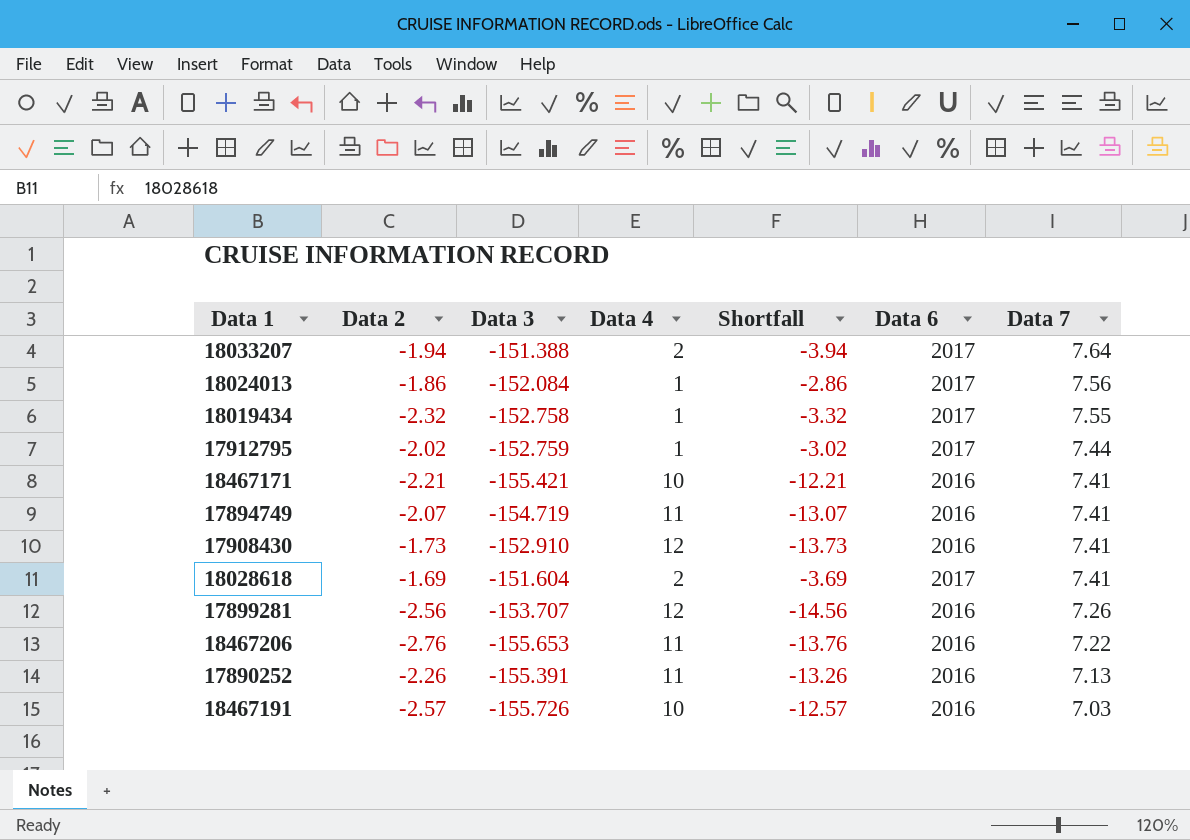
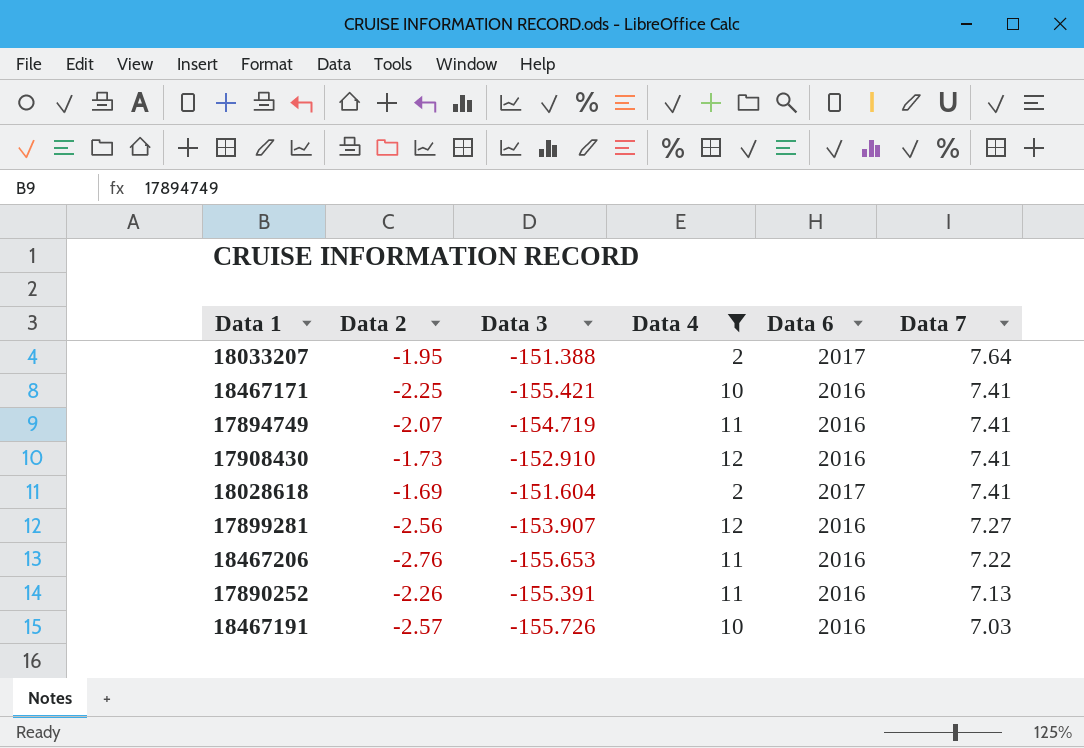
filter: none -> Data 4 != 1
column Shortfall | formula: [Data 2] - [Data 4] -> none
18033207 | Data 2: -1.94 -> -1.95
18467171 | Data 2: -2.21 -> -2.25
17899281 | Data 3: -153.707 -> -153.907
17899281 | Data 7: 7.26 -> 7.27

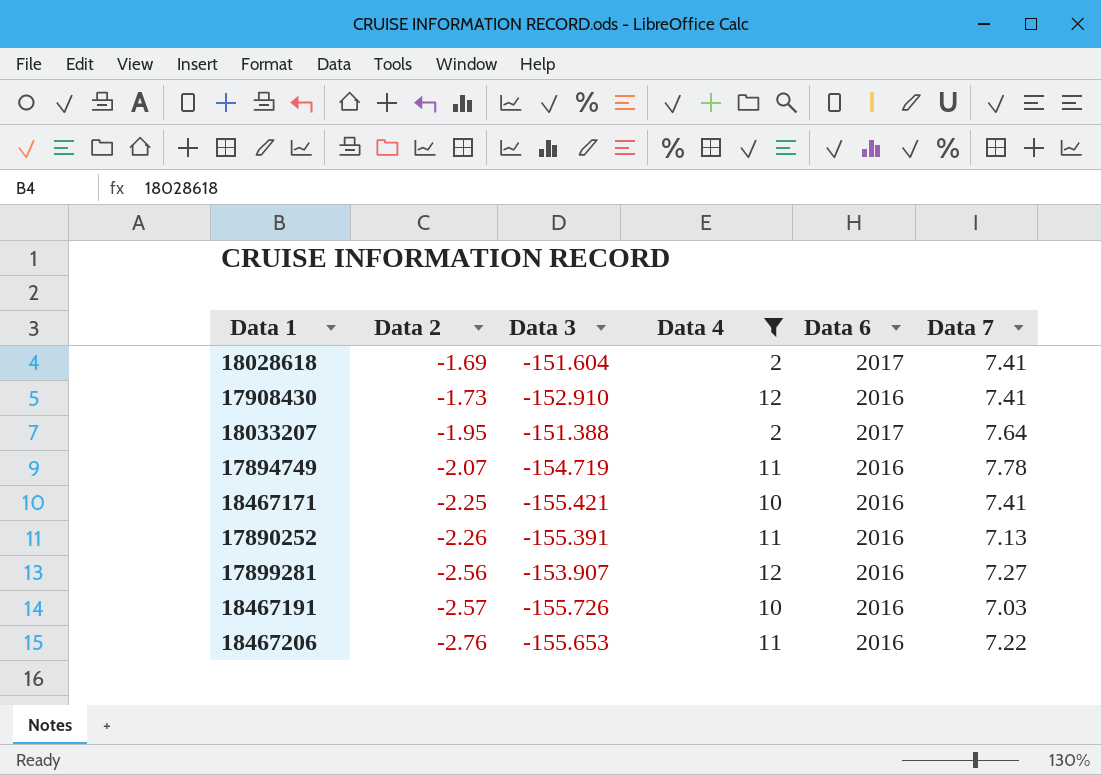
row order: Data 7 descending -> Data 2 descending
17894749 | Data 7: 7.41 -> 7.78

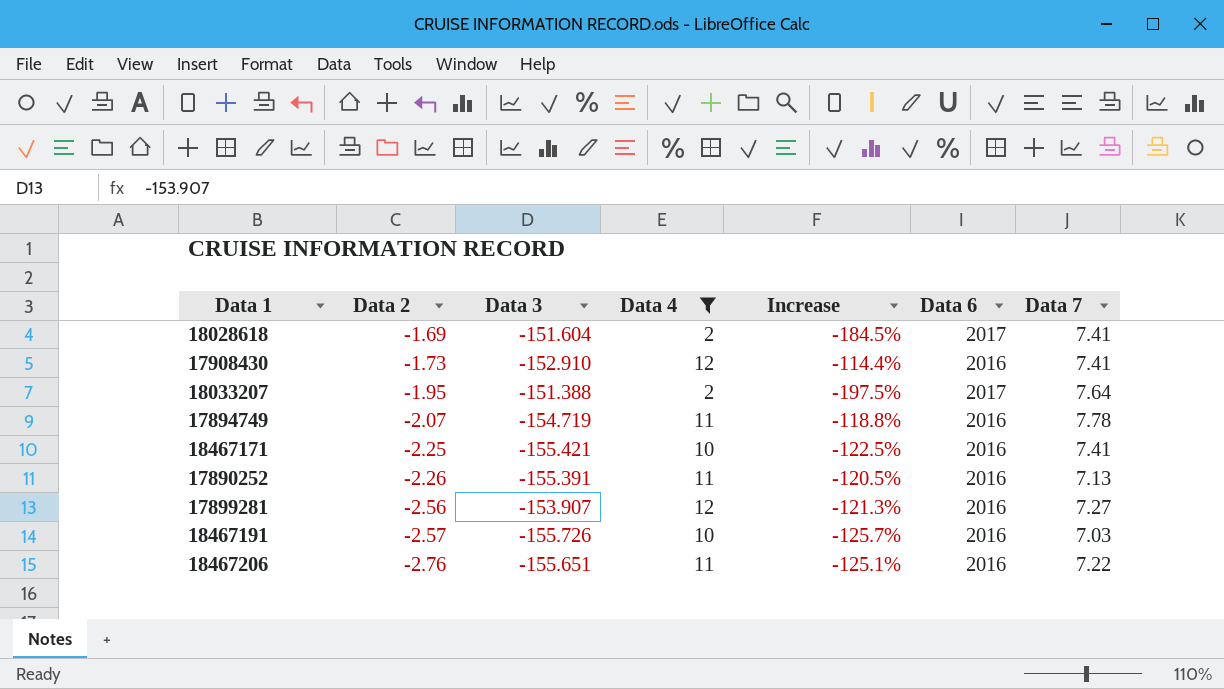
column Increase | formula: none -> ([Data 2] - [Data 4]) / [Data 4]
18467206 | Data 3: -155.653 -> -155.651

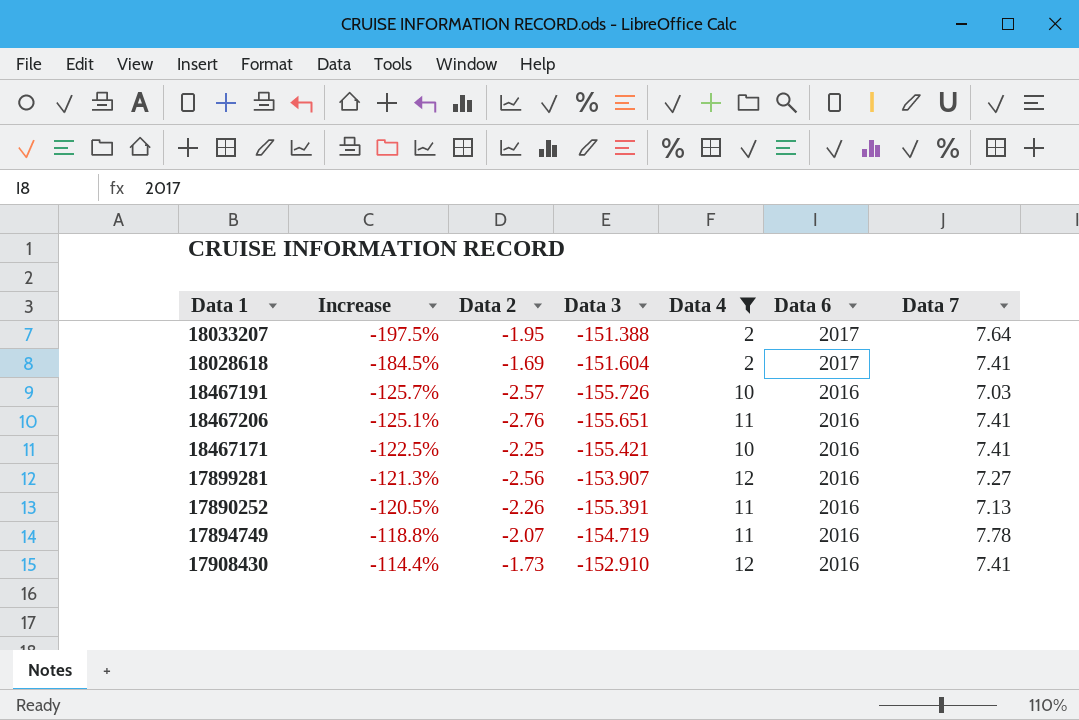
row order: Data 2 descending -> Increase ascending
column Increase | position: 5 -> 2
18467206 | Data 7: 7.22 -> 7.41

